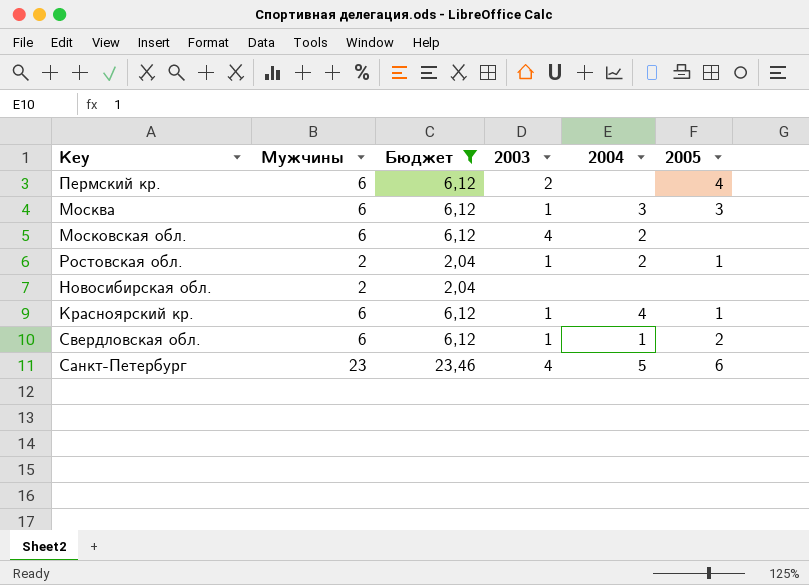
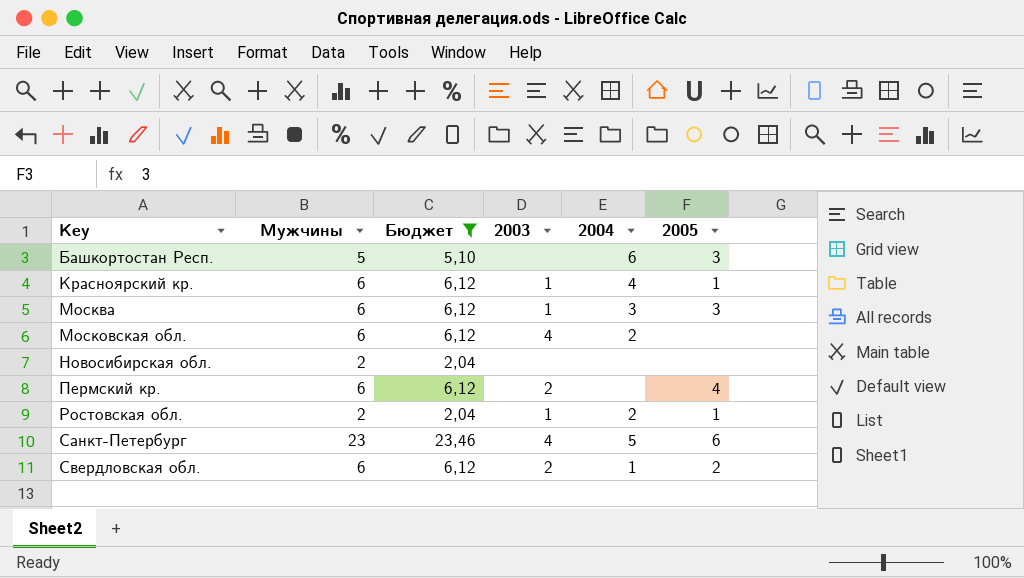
row order: none -> Key ascending
row Башкортостан Респ.: none -> 5 | 5,10 | none | 6 | 3
Свердловская обл. | 2003: 1 -> 2

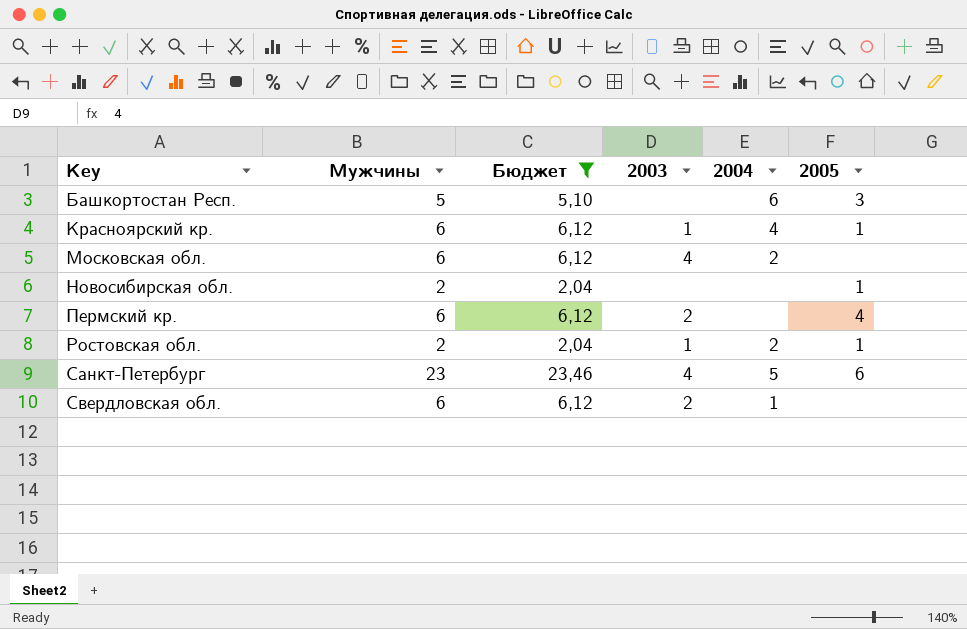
row Москва: 6 | 6,12 | 1 | 3 | 3 -> none
Новосибирская обл. | 2005: none -> 1
Свердловская обл. | 2005: 2 -> none

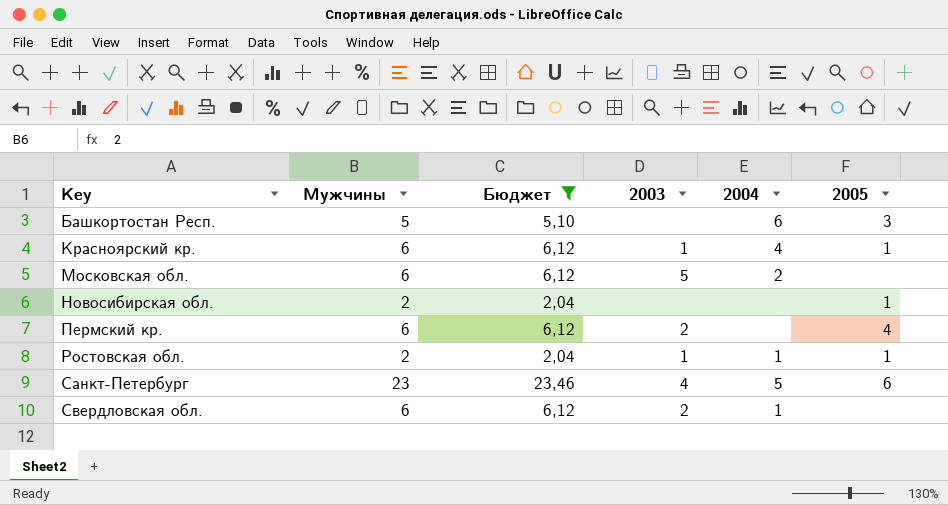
Московская обл. | 2003: 4 -> 5
Ростовская обл. | 2004: 2 -> 1

